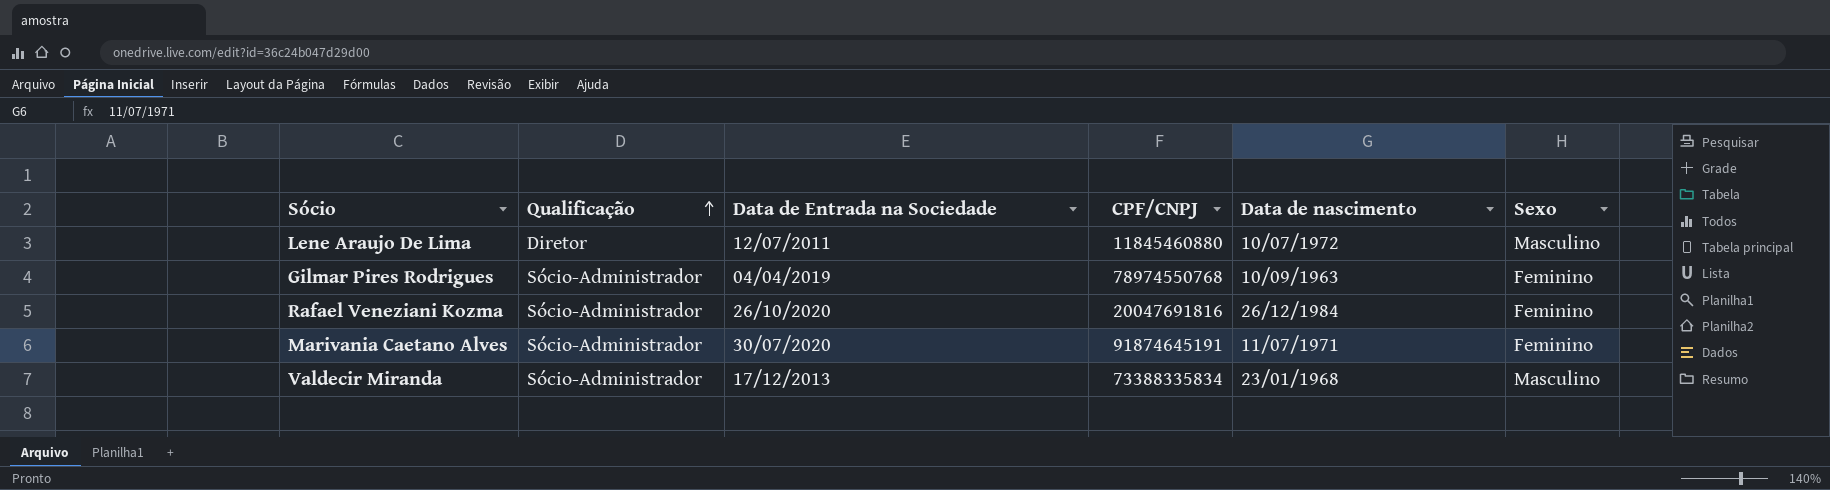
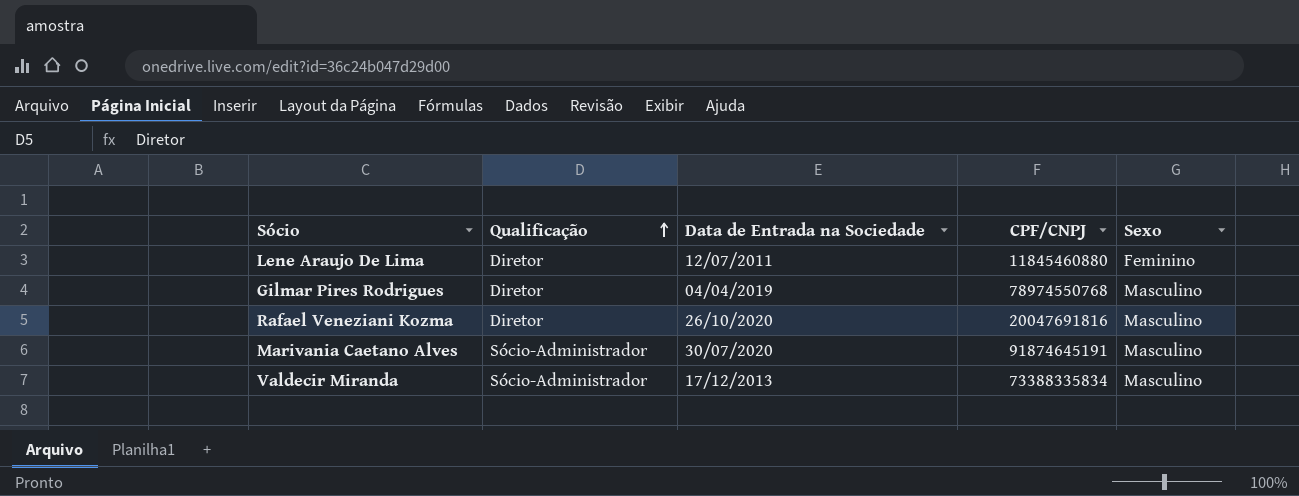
column Data de nascimento | position: 5 -> none
Lene Araujo De Lima | Sexo: Masculino -> Feminino
Gilmar Pires Rodrigues | Qualificação: Sócio-Administrador -> Diretor
Gilmar Pires Rodrigues | Sexo: Feminino -> Masculino
Rafael Veneziani Kozma | Qualificação: Sócio-Administrador -> Diretor
Rafael Veneziani Kozma | Sexo: Feminino -> Masculino
Marivania Caetano Alves | Sexo: Feminino -> Masculino

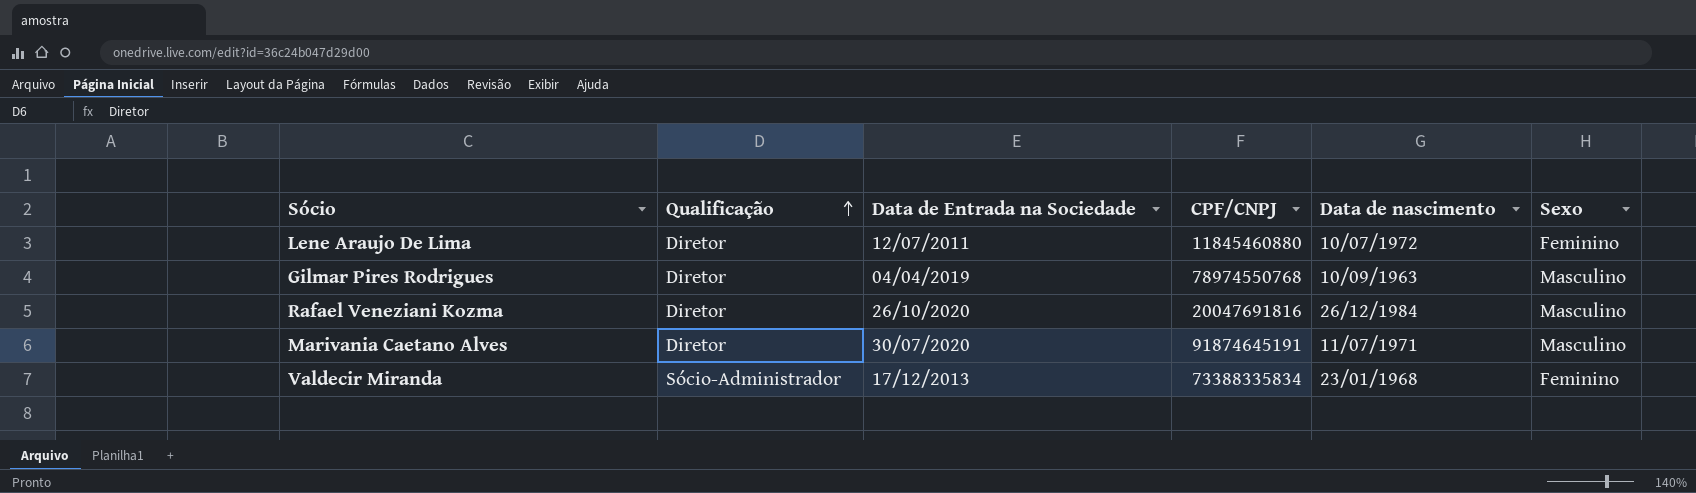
column Data de nascimento | position: none -> 5
Marivania Caetano Alves | Qualificação: Sócio-Administrador -> Diretor
Valdecir Miranda | Sexo: Masculino -> Feminino

